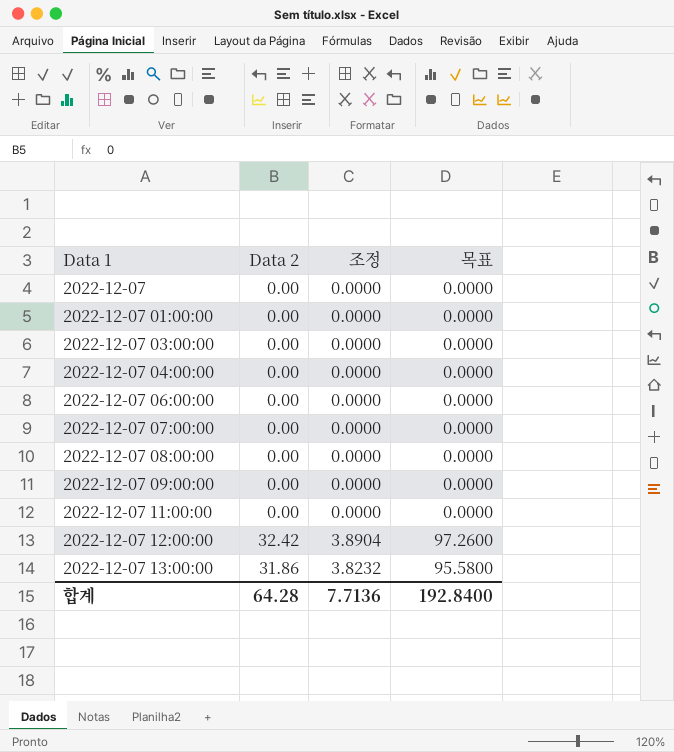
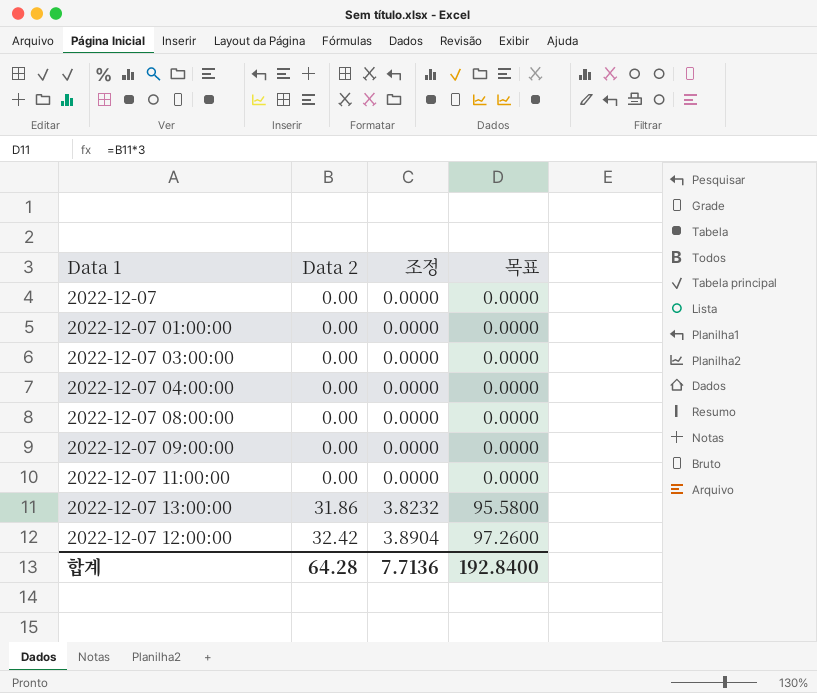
row order: Data 1 ascending -> Data 2 ascending
row 2022-12-07 06:00:00: 0.00 | 0.0000 | 0.0000 -> none
row 2022-12-07 07:00:00: 0.00 | 0.0000 | 0.0000 -> none

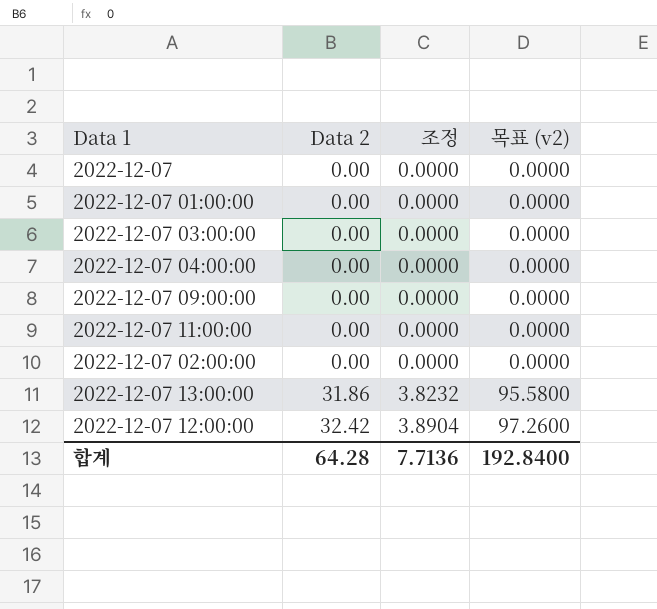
column name: 목표 -> 목표 (v2)
row 2022-12-07 08:00:00: 0.00 | 0.0000 | 0.0000 -> none
row 2022-12-07 02:00:00: none -> 0.00 | 0.0000 | 0.0000

